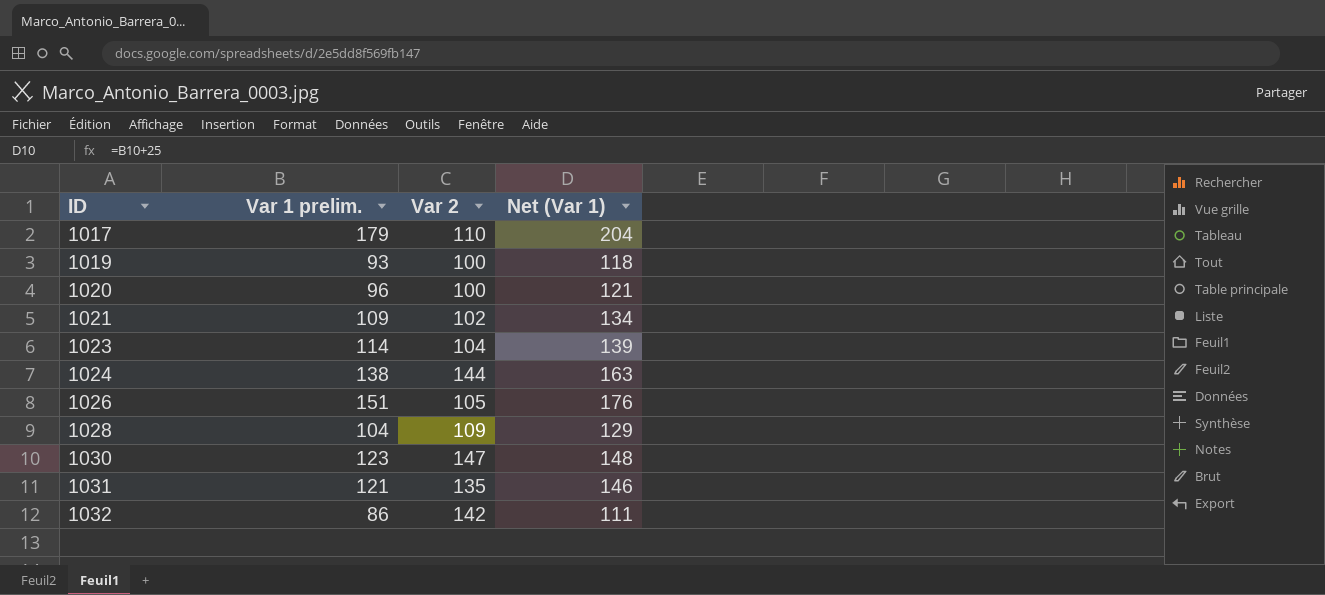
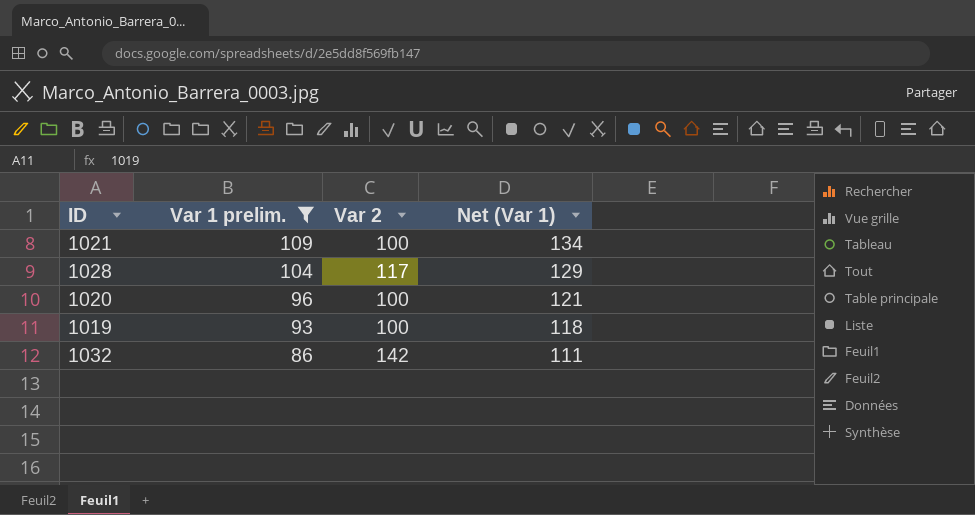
filter: none -> Var 1 prelim. <= 109
row order: ID ascending -> Var 1 prelim. descending
1021 | Var 2: 102 -> 100
1028 | Var 2: 109 -> 117

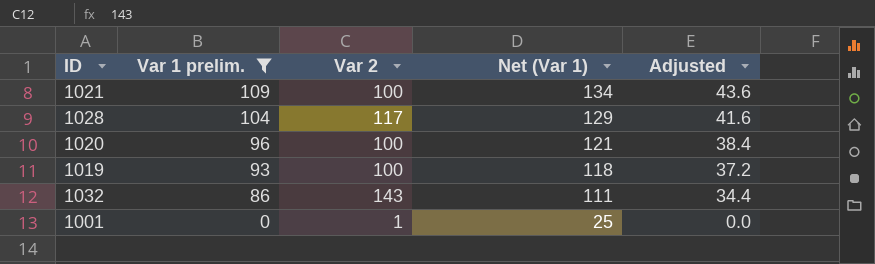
column Adjusted | formula: none -> [Var 1 prelim.] * 0.4
1032 | Var 2: 142 -> 143
row 1001: none -> 0 | 1 | 25 | 0.0

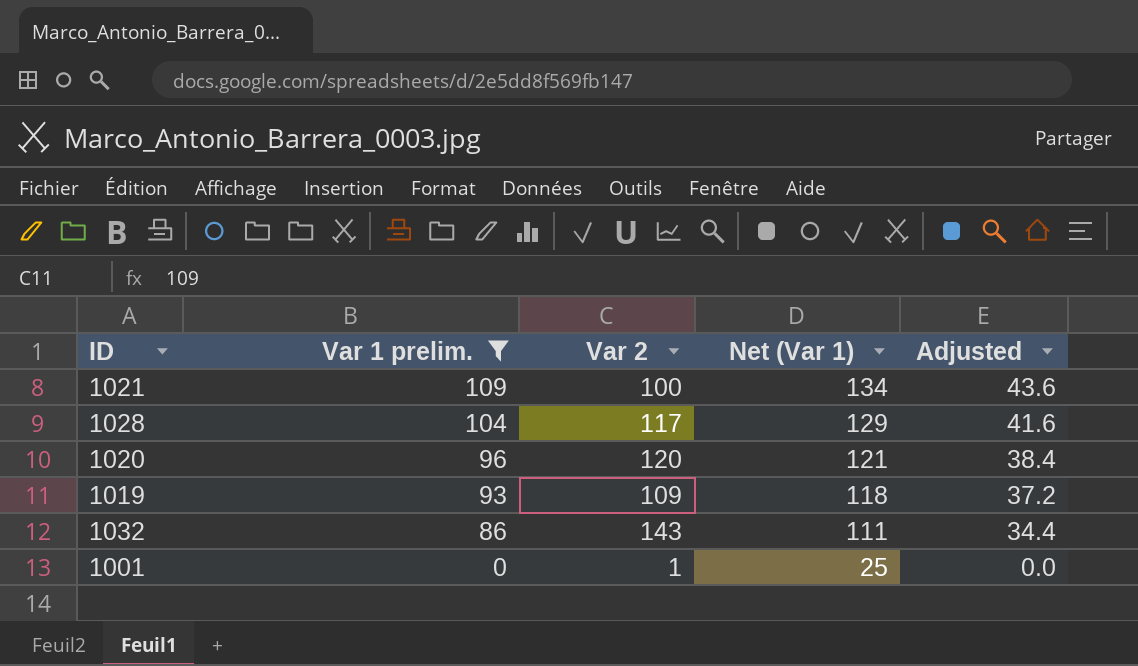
1020 | Var 2: 100 -> 120
1019 | Var 2: 100 -> 109

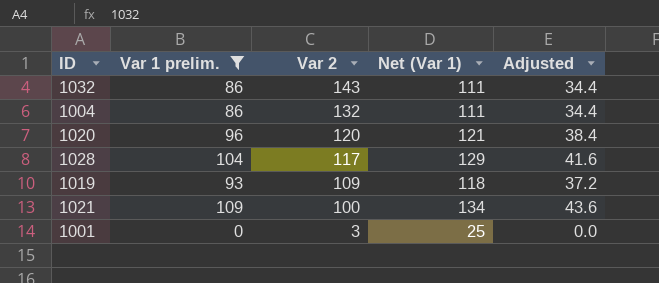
row order: Var 1 prelim. descending -> Var 2 descending
row 1004: none -> 86 | 132 | 111 | 34.4
1001 | Var 2: 1 -> 3

